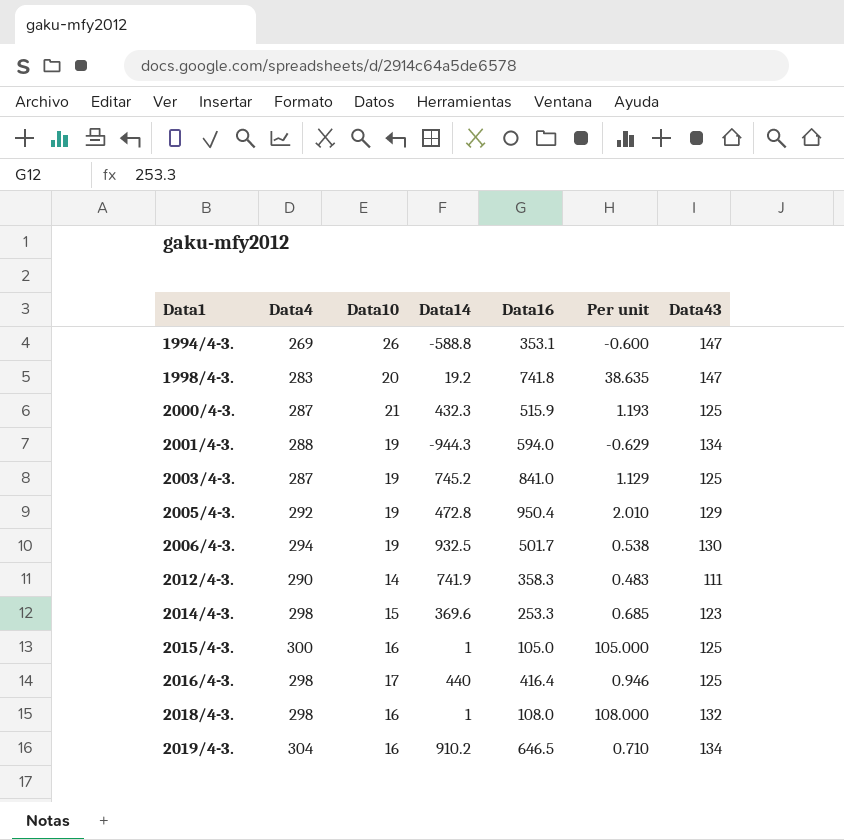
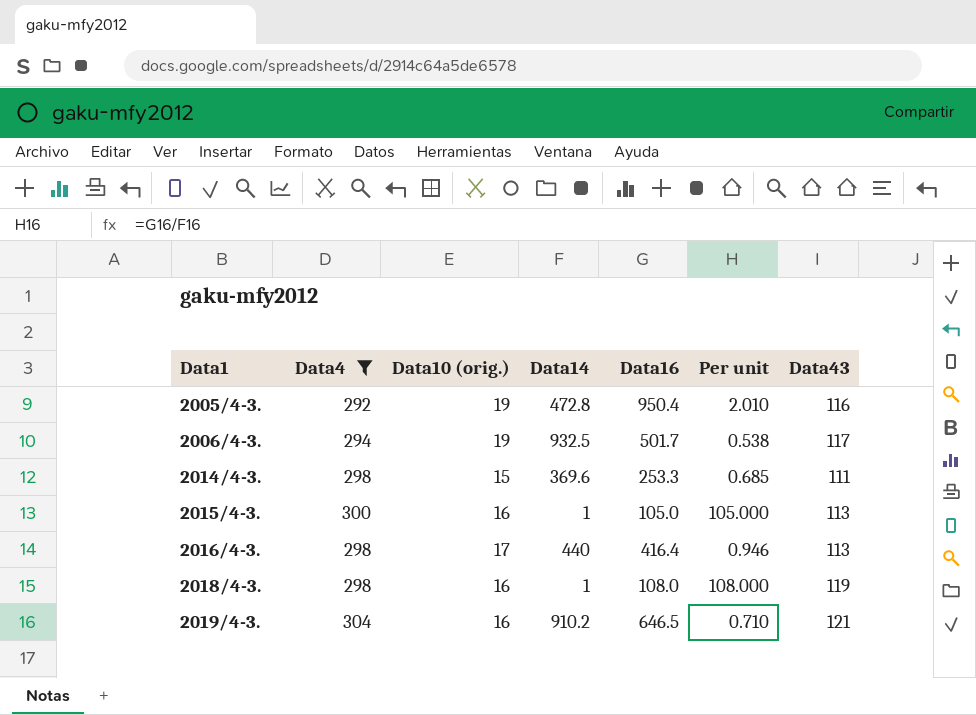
filter: none -> Data4 >= 292
column name: Data10 -> Data10 (orig.)
2005/4-3. | Data43: 129 -> 116
2006/4-3. | Data43: 130 -> 117
2014/4-3. | Data43: 123 -> 111
2015/4-3. | Data43: 125 -> 113
2016/4-3. | Data43: 125 -> 113
2018/4-3. | Data43: 132 -> 119
2019/4-3. | Data43: 134 -> 121

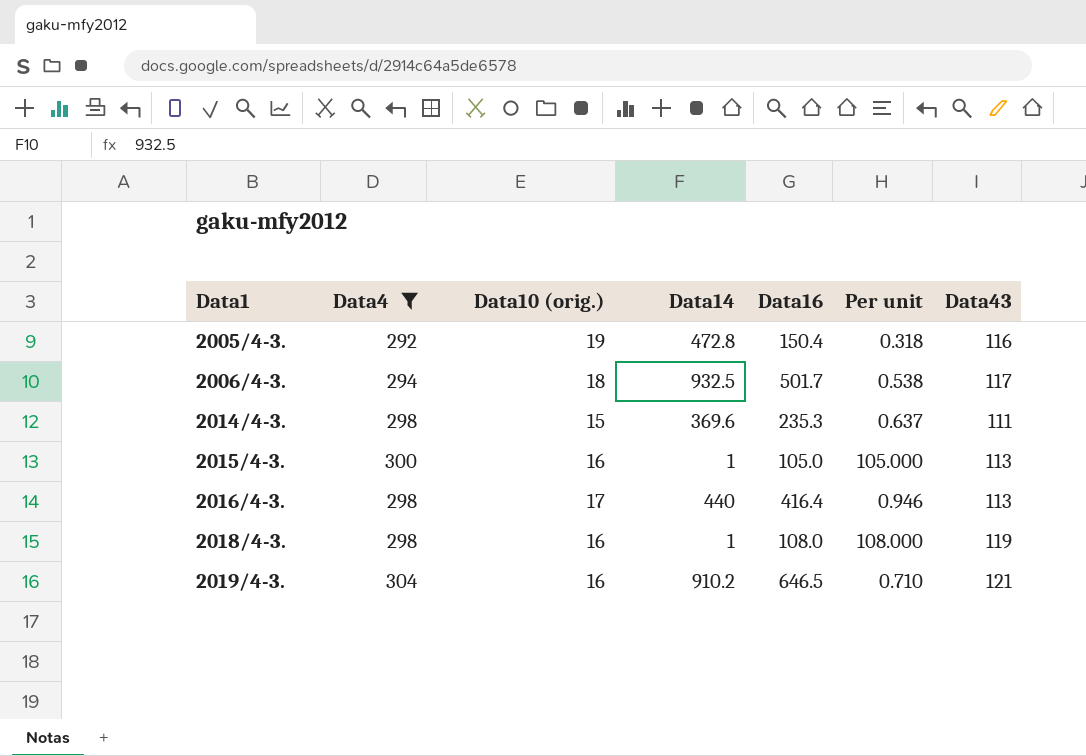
2005/4-3. | Data16: 950.4 -> 150.4
2005/4-3. | Per unit: 2.010 -> 0.318
2006/4-3. | Data10 (orig.): 19 -> 18
2014/4-3. | Data16: 253.3 -> 235.3
2014/4-3. | Per unit: 0.685 -> 0.637

